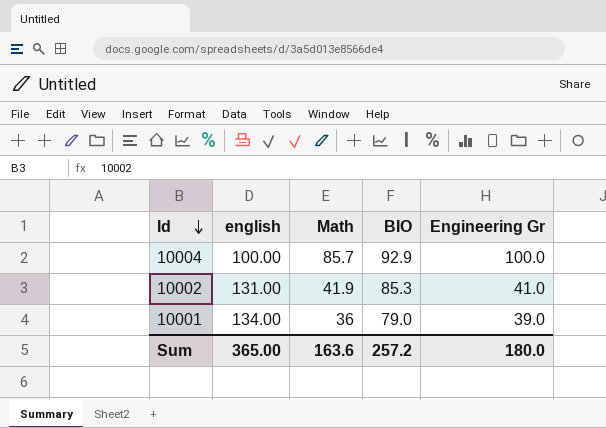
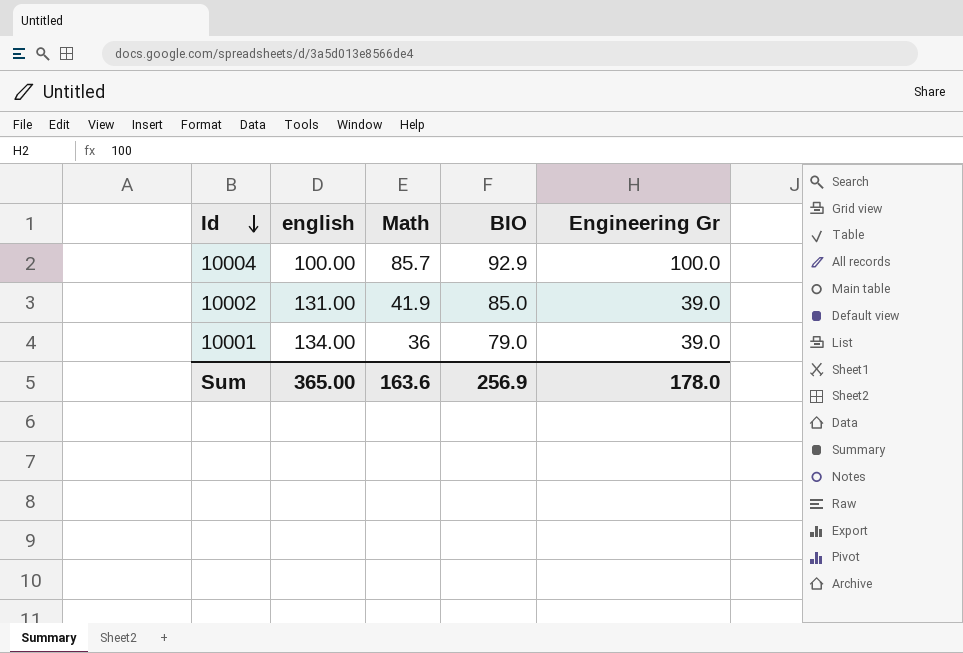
10002 | BIO: 85.3 -> 85.0
10002 | Engineering Gr: 41.0 -> 39.0
Sum | BIO: 257.2 -> 256.9
Sum | Engineering Gr: 180.0 -> 178.0

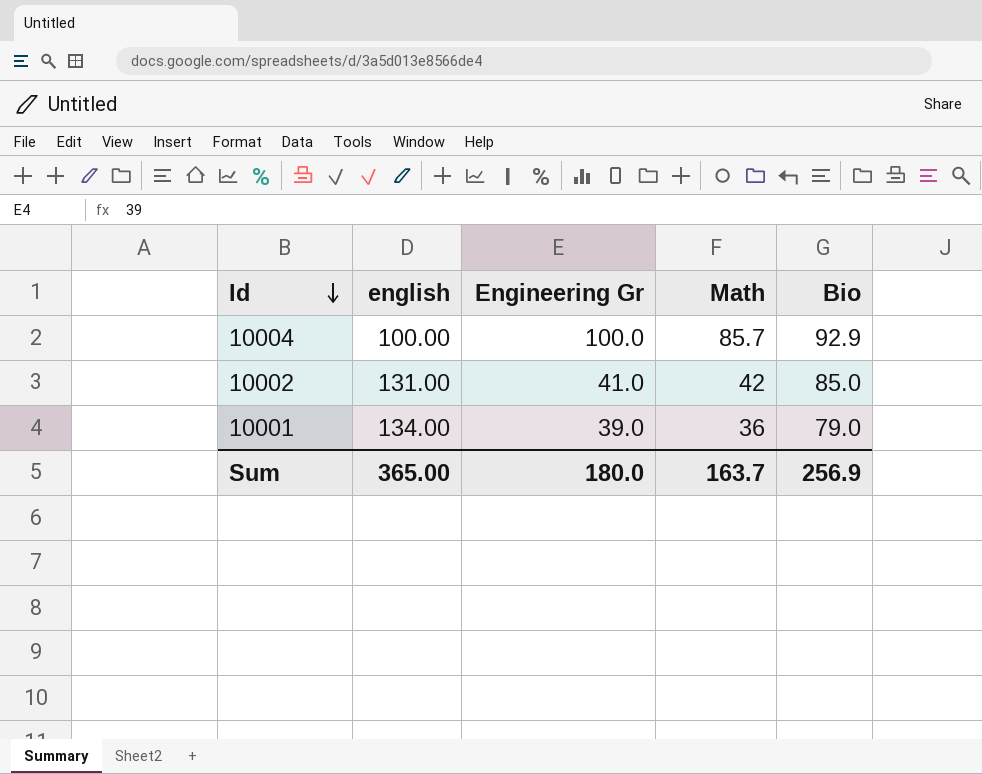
column Engineering Gr | position: 5 -> 3
column name: BIO -> Bio
10002 | Engineering Gr: 39.0 -> 41.0
10002 | Math: 41.9 -> 42
Sum | Engineering Gr: 178.0 -> 180.0
Sum | Math: 163.6 -> 163.7

